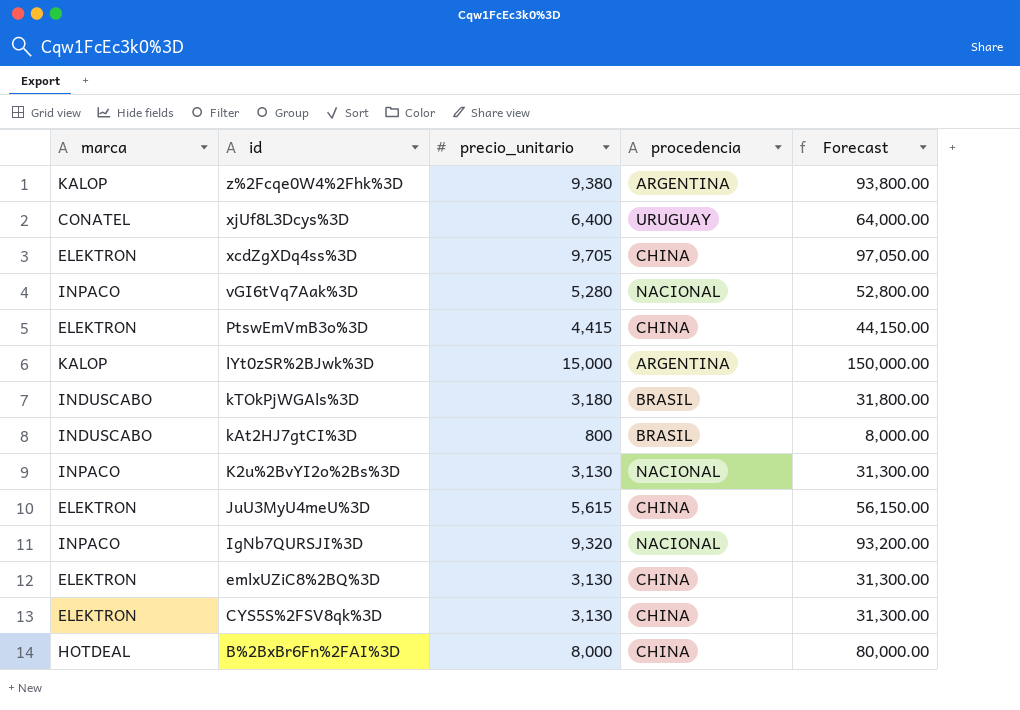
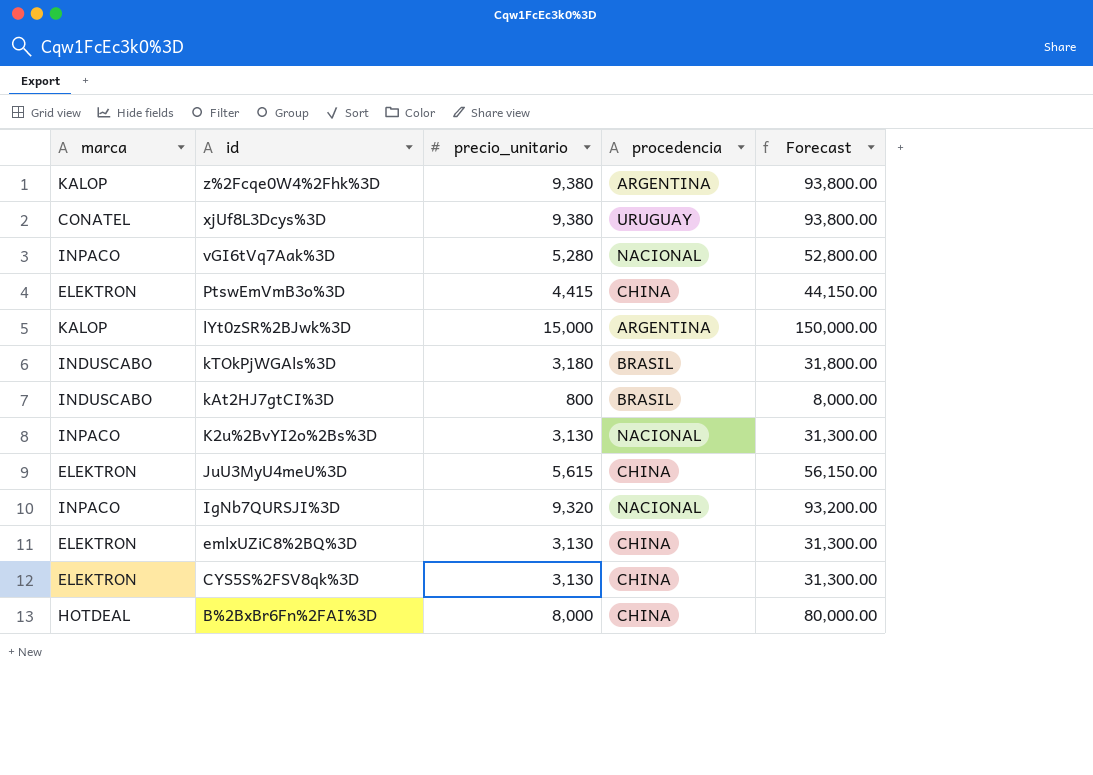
row xcdZgXDq4ss%3D: ELEKTRON | 9,705 | CHINA | 97,050.00 -> none
xjUf8L3Dcys%3D | precio_unitario: 6,400 -> 9,380
xjUf8L3Dcys%3D | Forecast: 64,000.00 -> 93,800.00

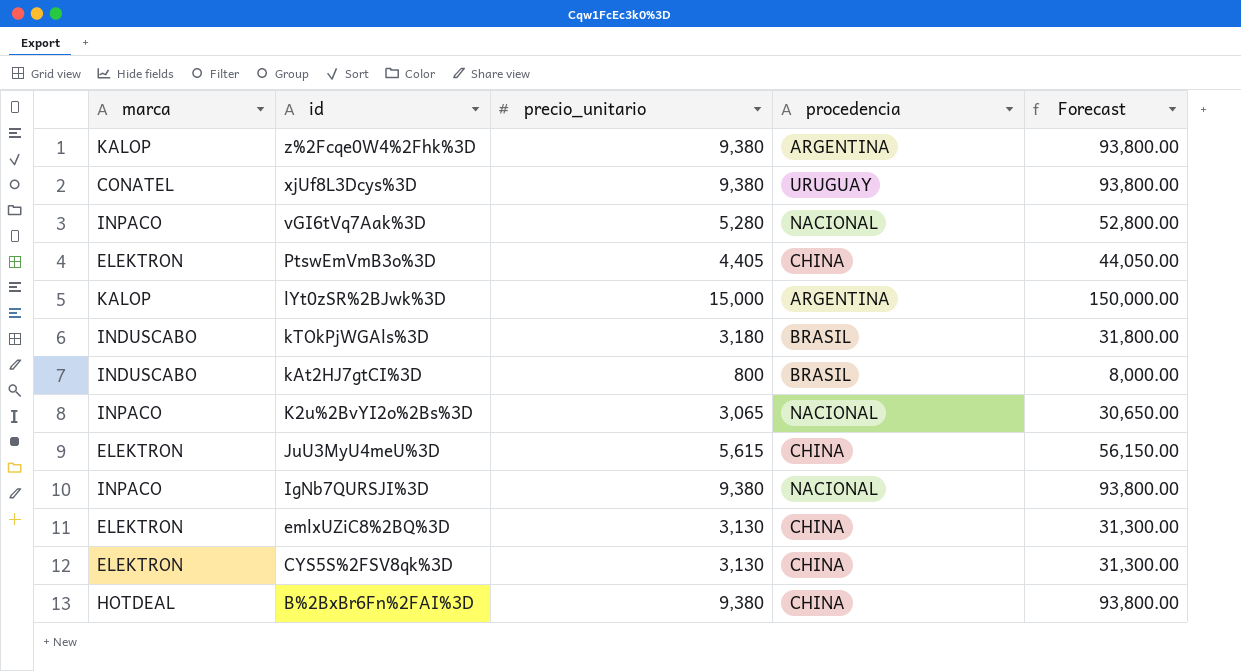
PtswEmVmB3o%3D | precio_unitario: 4,415 -> 4,405
PtswEmVmB3o%3D | Forecast: 44,150.00 -> 44,050.00
K2u%2BvYI2o%2Bs%3D | precio_unitario: 3,130 -> 3,065
K2u%2BvYI2o%2Bs%3D | Forecast: 31,300.00 -> 30,650.00
IgNb7QURSJI%3D | precio_unitario: 9,320 -> 9,380
IgNb7QURSJI%3D | Forecast: 93,200.00 -> 93,800.00
B%2BxBr6Fn%2FAI%3D | precio_unitario: 8,000 -> 9,380
B%2BxBr6Fn%2FAI%3D | Forecast: 80,000.00 -> 93,800.00

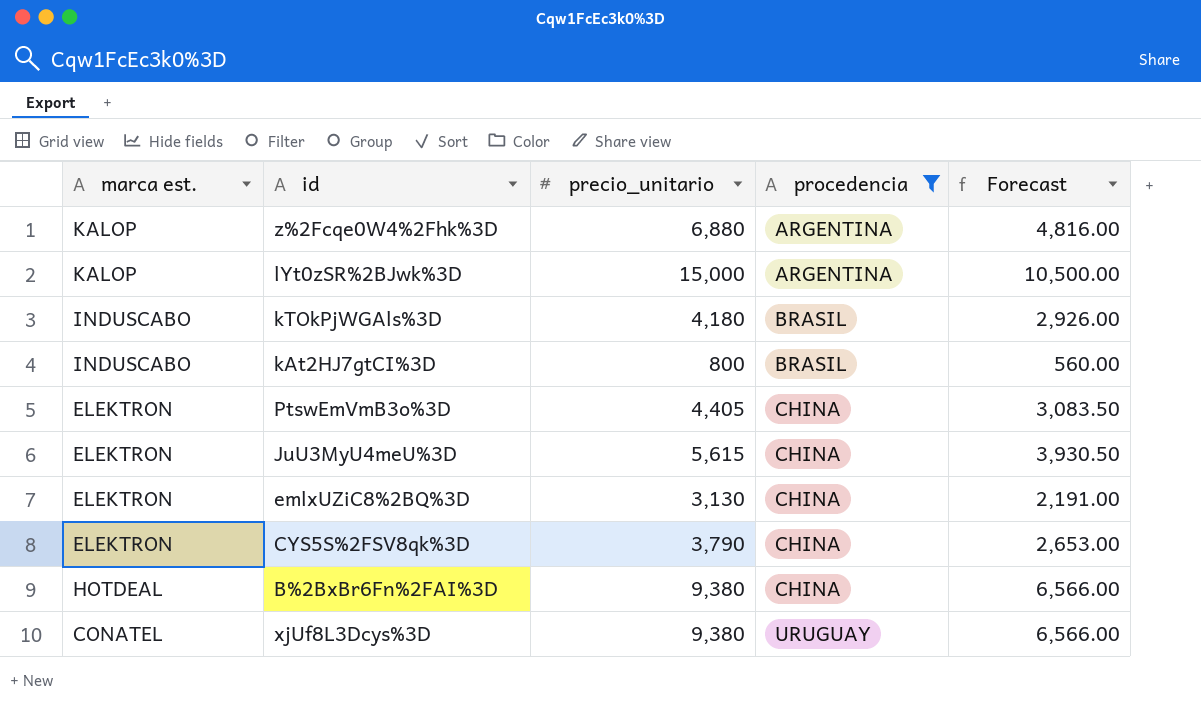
filter: none -> procedencia != NACIONAL
row order: id descending -> procedencia ascending
column name: marca -> marca est.
column Forecast | formula: [precio_unitario] * 10 -> [precio_unitario] * 0.7
z%2Fcqe0W4%2Fhk%3D | precio_unitario: 9,380 -> 6,880
kTOkPjWGAls%3D | precio_unitario: 3,180 -> 4,180
CYS5S%2FSV8qk%3D | precio_unitario: 3,130 -> 3,790

